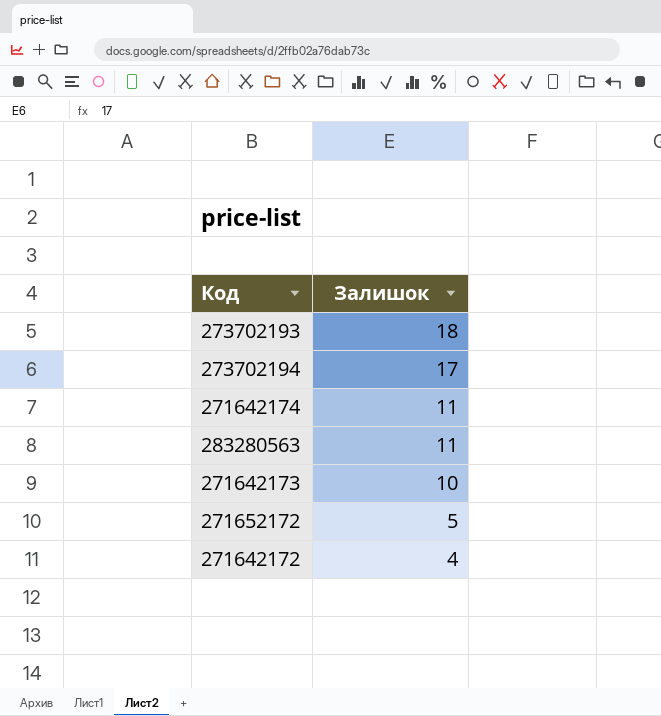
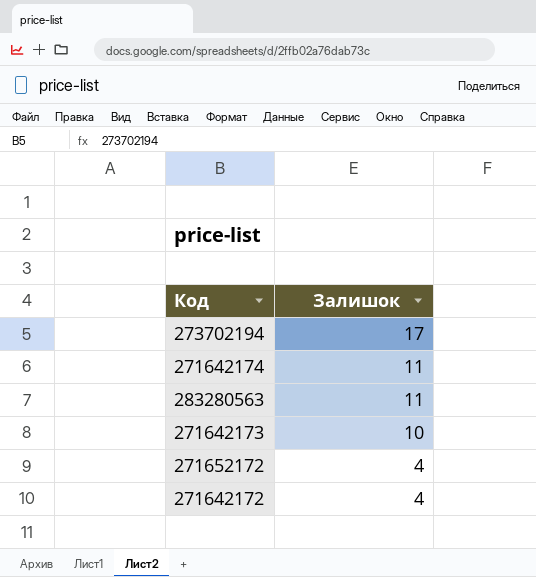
row 273702193: 18 -> none
271652172 | Залишок: 5 -> 4

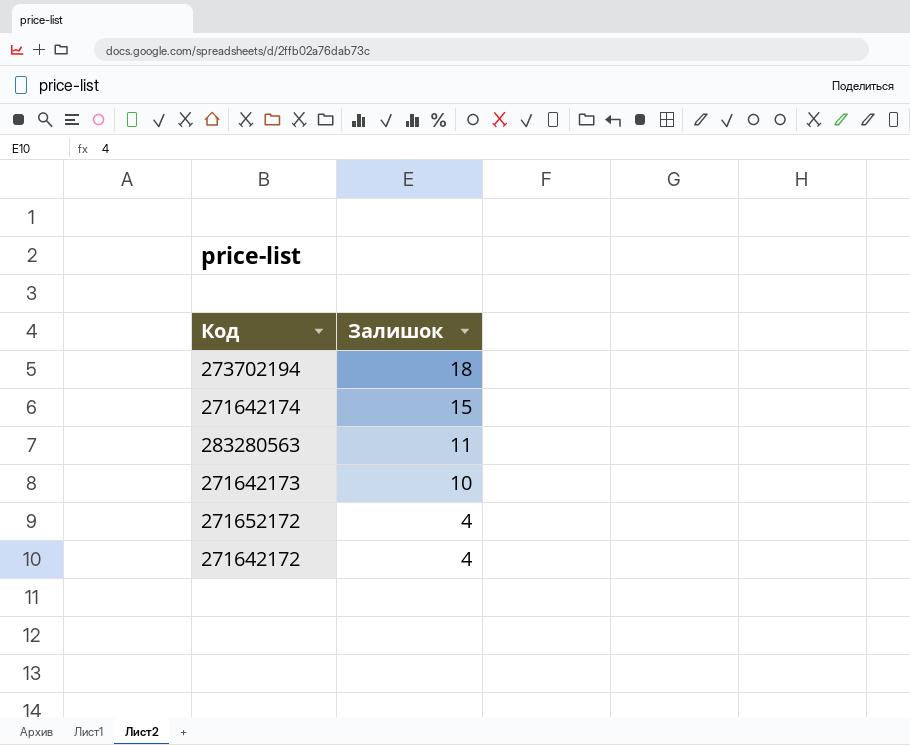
273702194 | Залишок: 17 -> 18
271642174 | Залишок: 11 -> 15

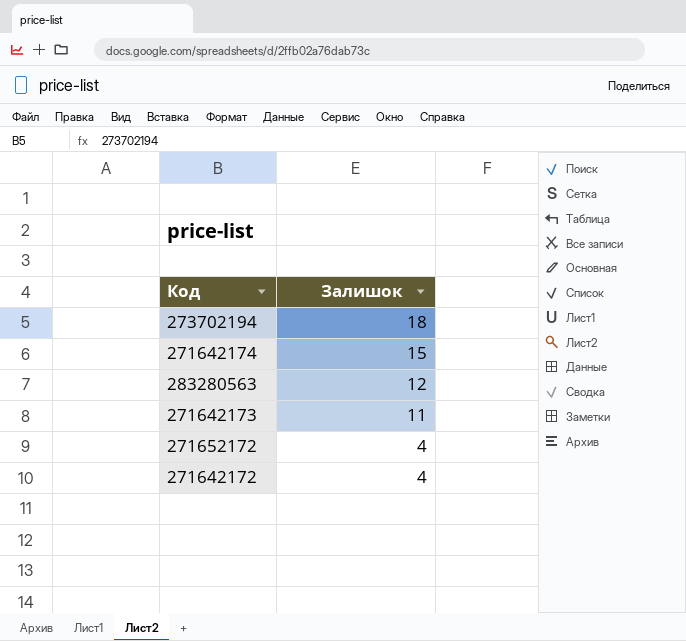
283280563 | Залишок: 11 -> 12
271642173 | Залишок: 10 -> 11

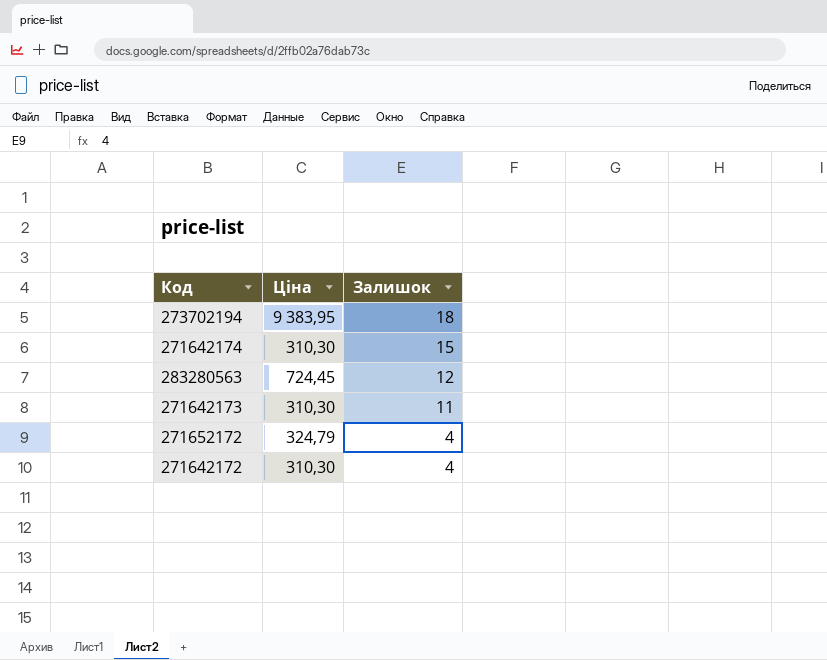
column Ціна | position: none -> 2

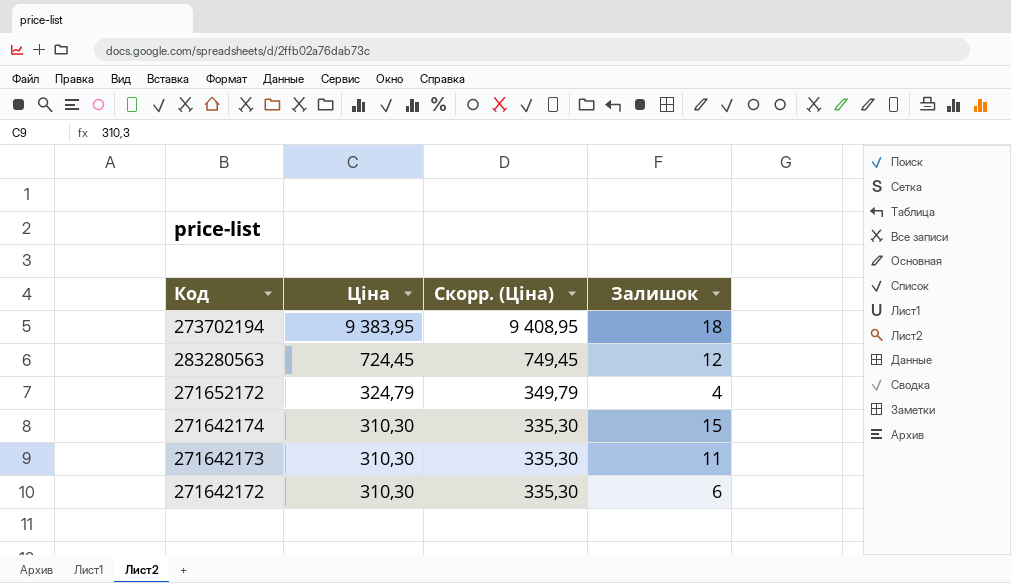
row order: Залишок descending -> Ціна descending
column Скорр. (Ціна) | formula: none -> [Ціна] + 25
271642172 | Залишок: 4 -> 6

